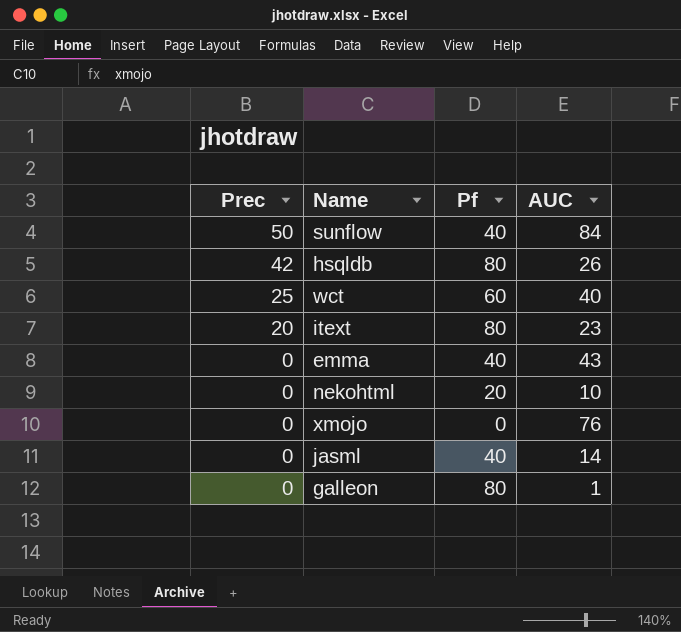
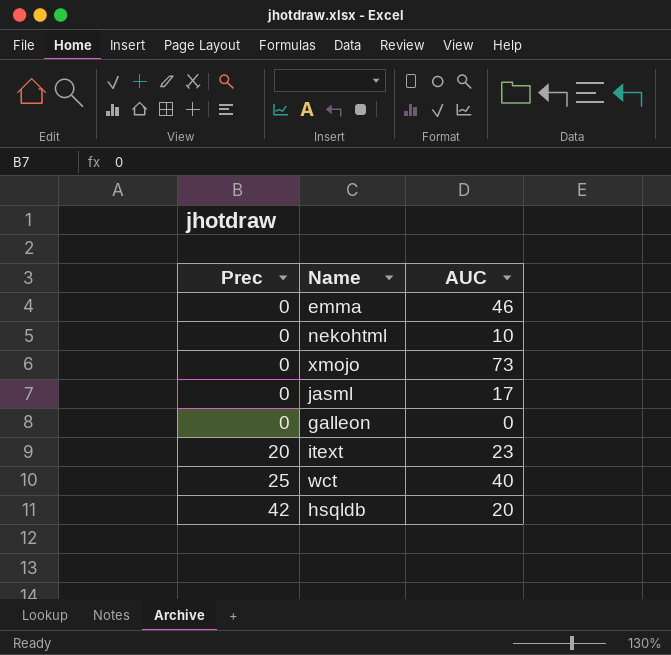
row order: Prec descending -> Prec ascending
column Pf | position: 3 -> none
row sunflow: 50 | 40 | 84 -> none
emma | AUC: 43 -> 46
xmojo | AUC: 76 -> 73
jasml | AUC: 14 -> 17
galleon | AUC: 1 -> 0
hsqldb | AUC: 26 -> 20

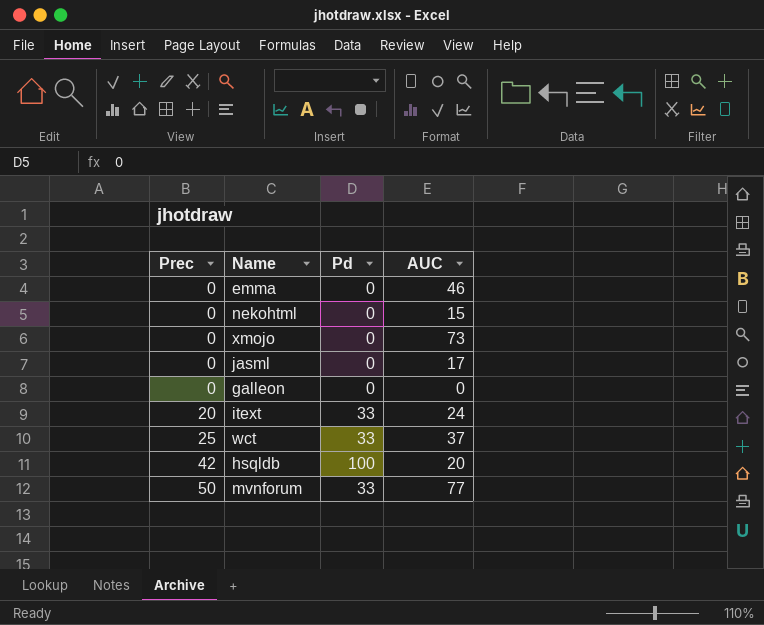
column Pd | position: none -> 3
nekohtml | AUC: 10 -> 15
itext | AUC: 23 -> 24
wct | AUC: 40 -> 37
row mvnforum: none -> 50 | 33 | 77

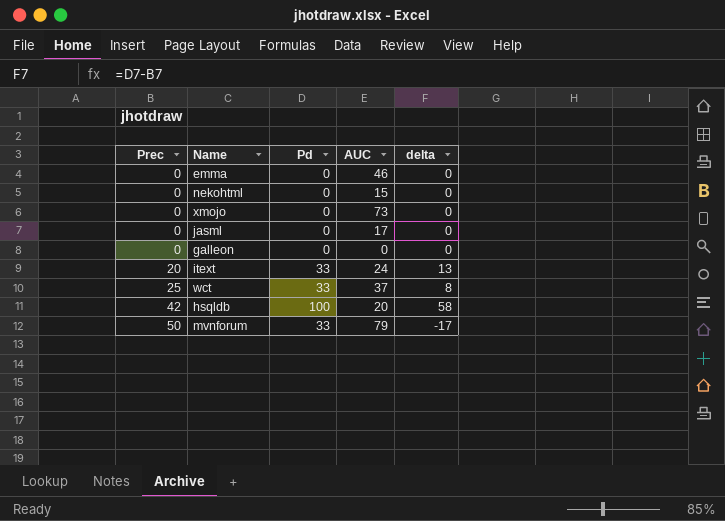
column delta | formula: none -> [Pd] - [Prec]
mvnforum | AUC: 77 -> 79

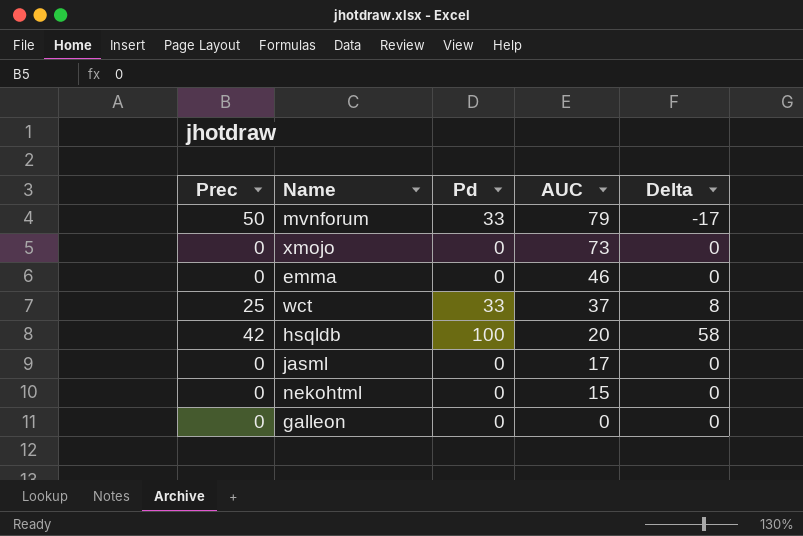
row order: Prec ascending -> AUC descending
column name: delta -> Delta
row itext: 20 | 33 | 24 | 13 -> none

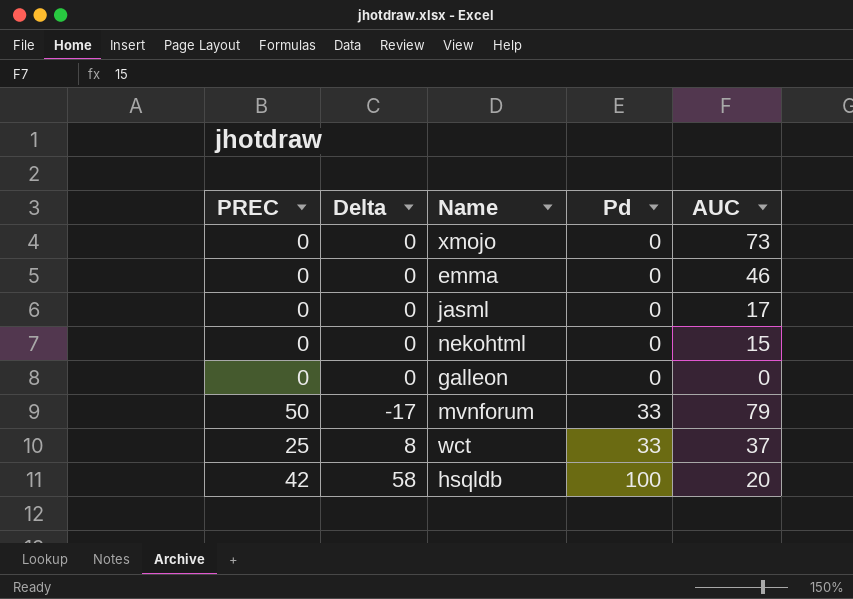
row order: AUC descending -> Pd ascending
column name: Prec -> PREC
column Delta | position: 5 -> 2

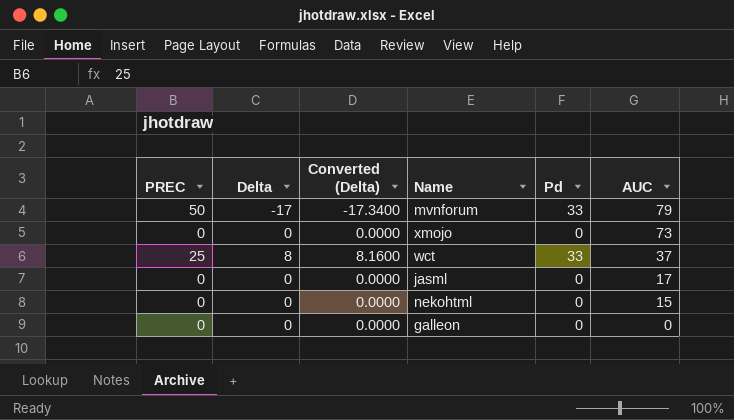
row order: Pd ascending -> AUC descending
column Converted (Delta) | formula: none -> [Delta] * 1.02
row emma: 0 | 0 | 0 | 46 -> none
row hsqldb: 42 | 58 | 100 | 20 -> none

